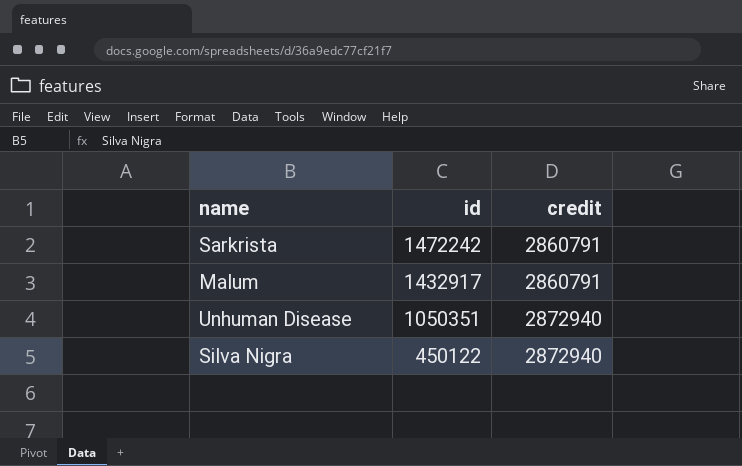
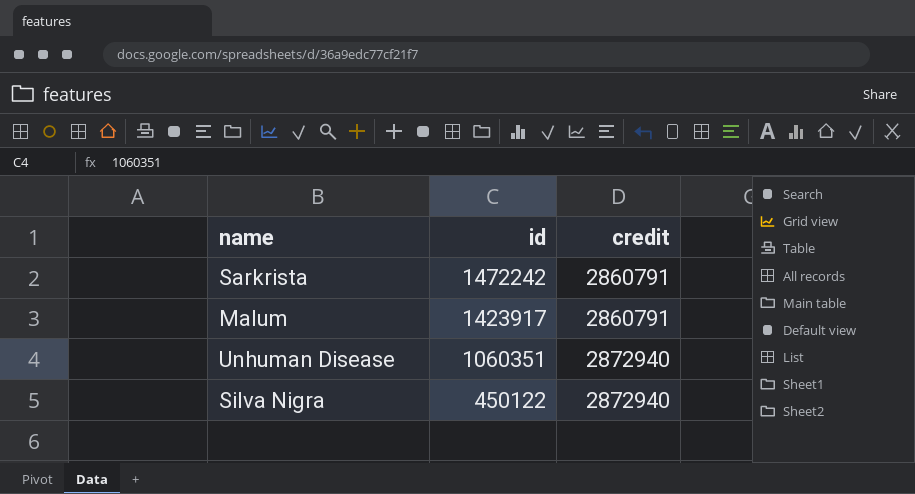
Malum | id: 1432917 -> 1423917
Unhuman Disease | id: 1050351 -> 1060351

